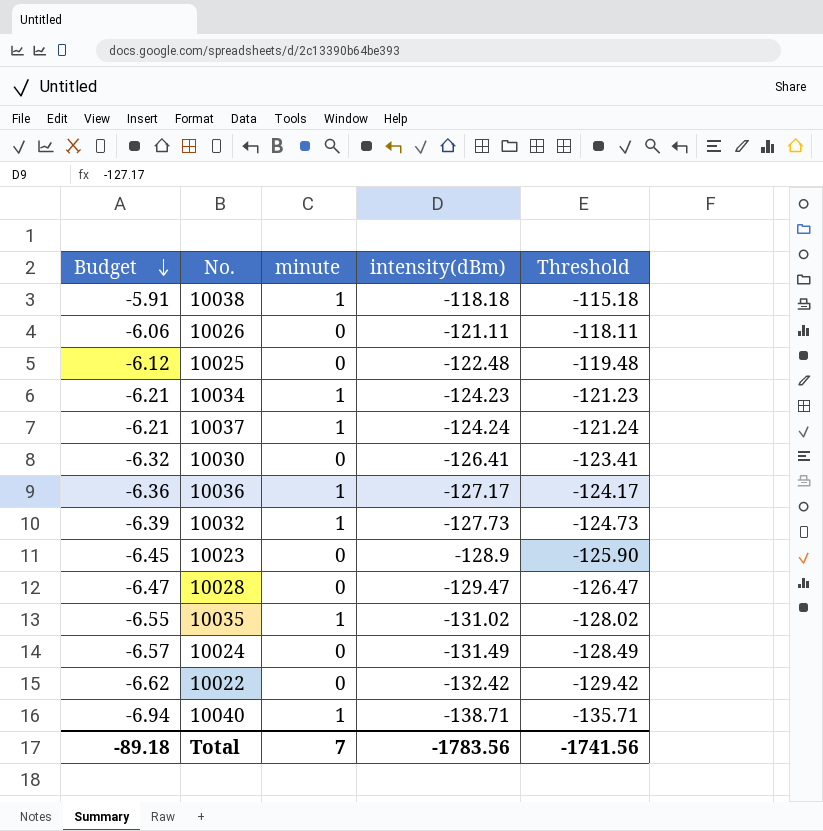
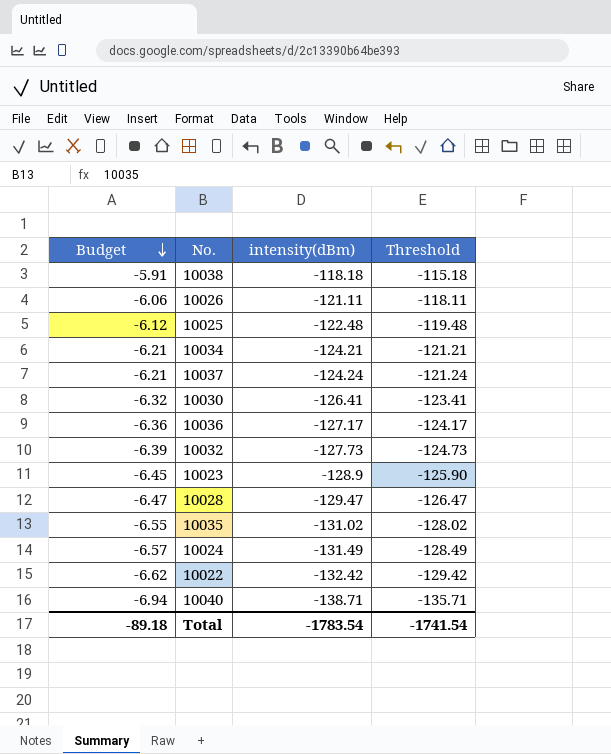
column minute | position: 3 -> none
10034 | intensity(dBm): -124.23 -> -124.21
10034 | Threshold: -121.23 -> -121.21
Total | intensity(dBm): -1783.56 -> -1783.54
Total | Threshold: -1741.56 -> -1741.54

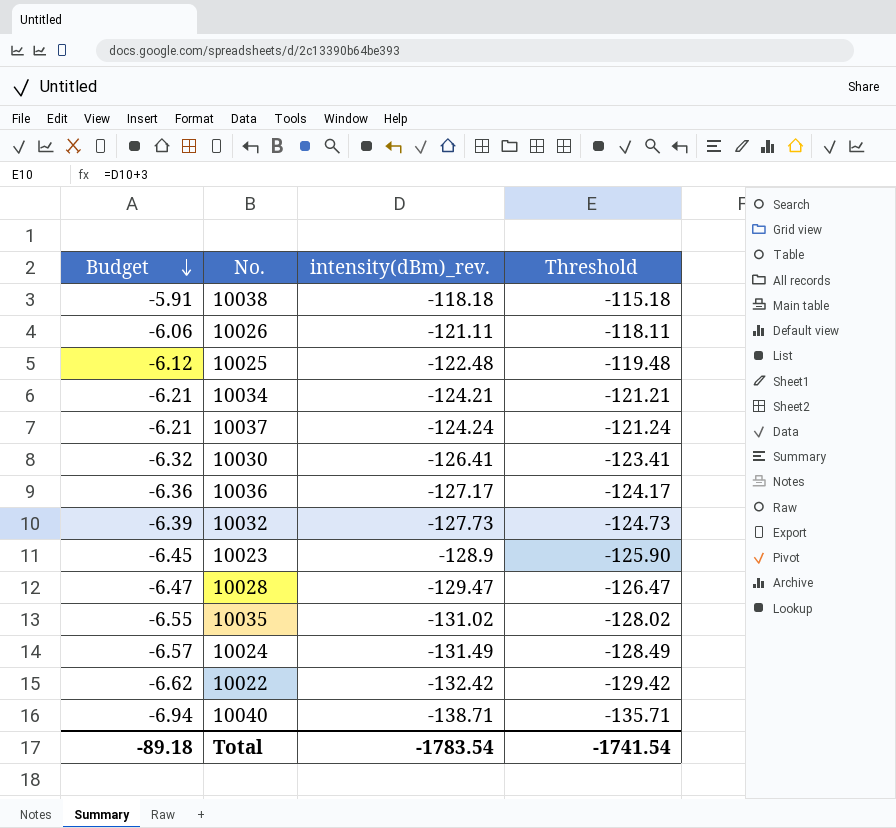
column name: intensity(dBm) -> intensity(dBm)_rev.

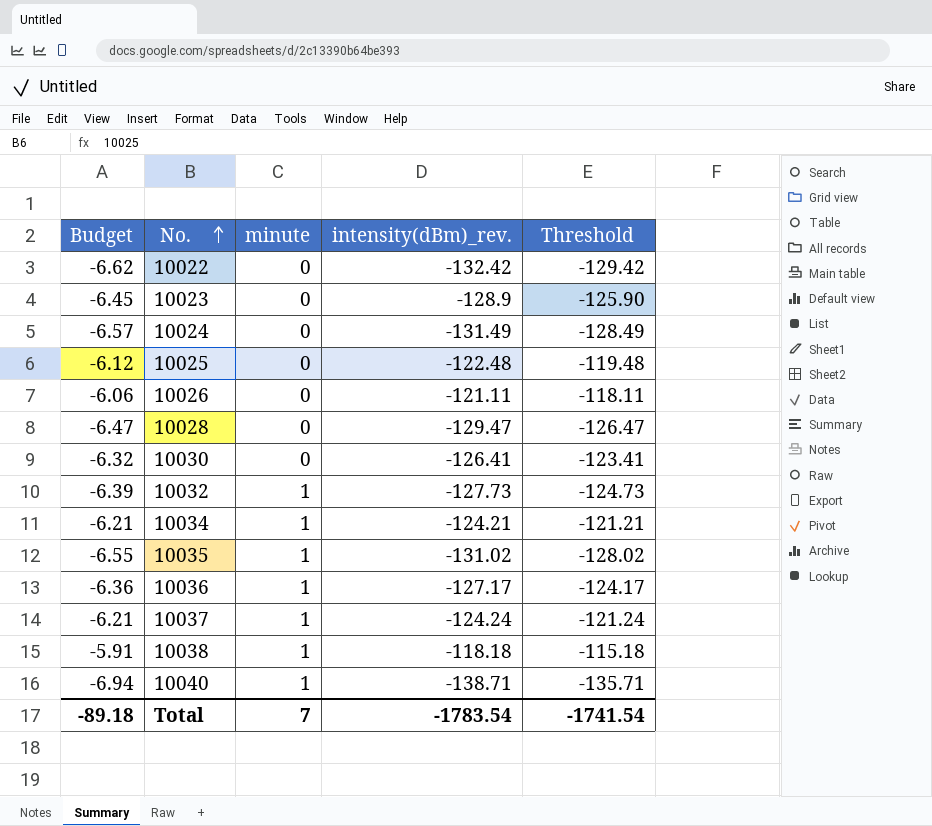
row order: Budget descending -> No. ascending
column minute | position: none -> 3

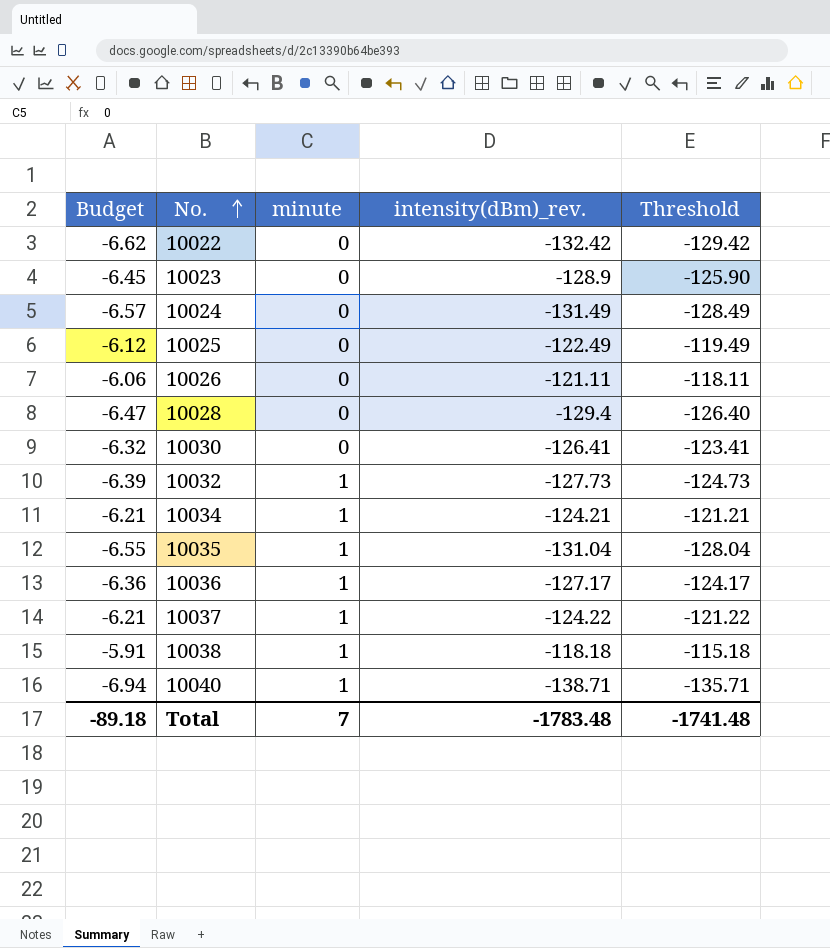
10025 | intensity(dBm)_rev.: -122.48 -> -122.49
10025 | Threshold: -119.48 -> -119.49
10028 | intensity(dBm)_rev.: -129.47 -> -129.4
10028 | Threshold: -126.47 -> -126.40
10035 | intensity(dBm)_rev.: -131.02 -> -131.04
10035 | Threshold: -128.02 -> -128.04
10037 | intensity(dBm)_rev.: -124.24 -> -124.22
10037 | Threshold: -121.24 -> -121.22
Total | intensity(dBm)_rev.: -1783.54 -> -1783.48
Total | Threshold: -1741.54 -> -1741.48

